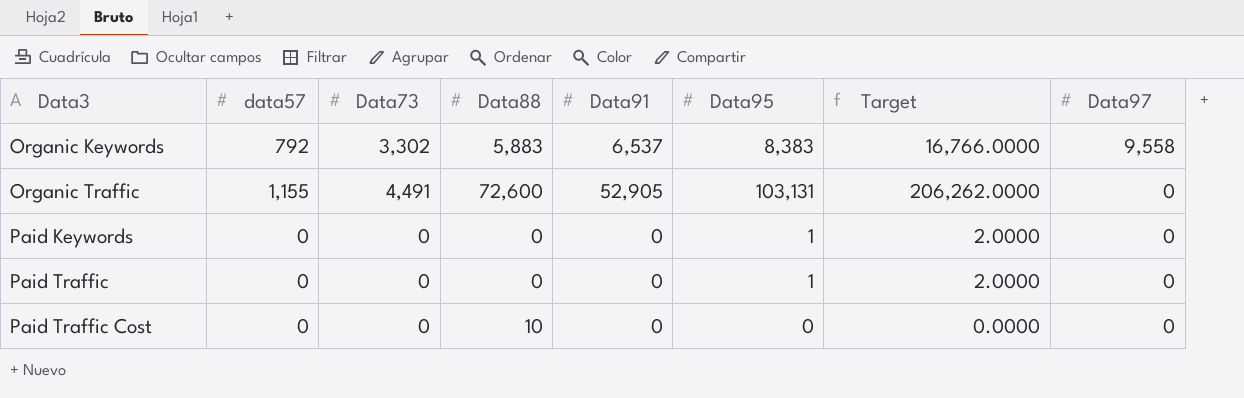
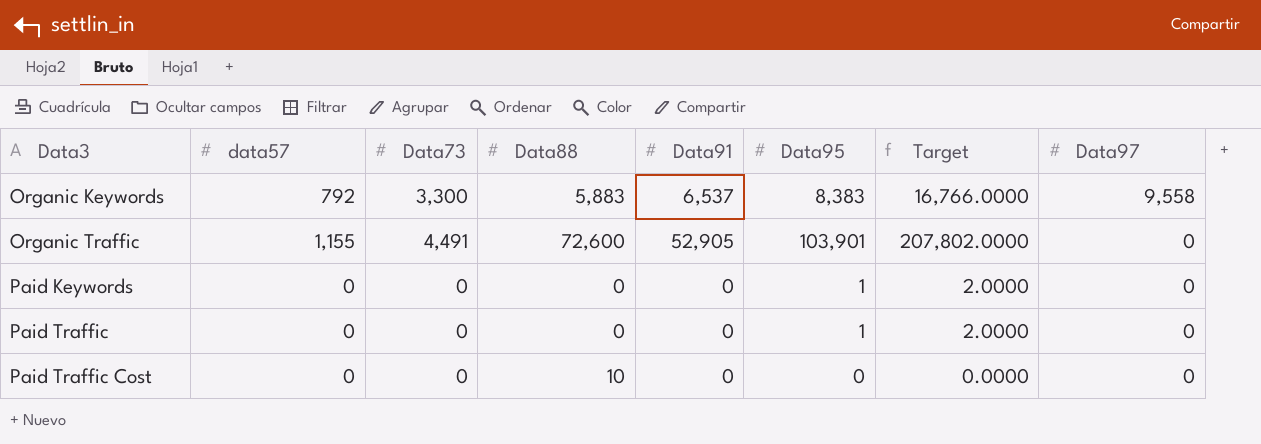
Organic Keywords | Data73: 3,302 -> 3,300
Organic Traffic | Data95: 103,131 -> 103,901
Organic Traffic | Target: 206,262.0000 -> 207,802.0000

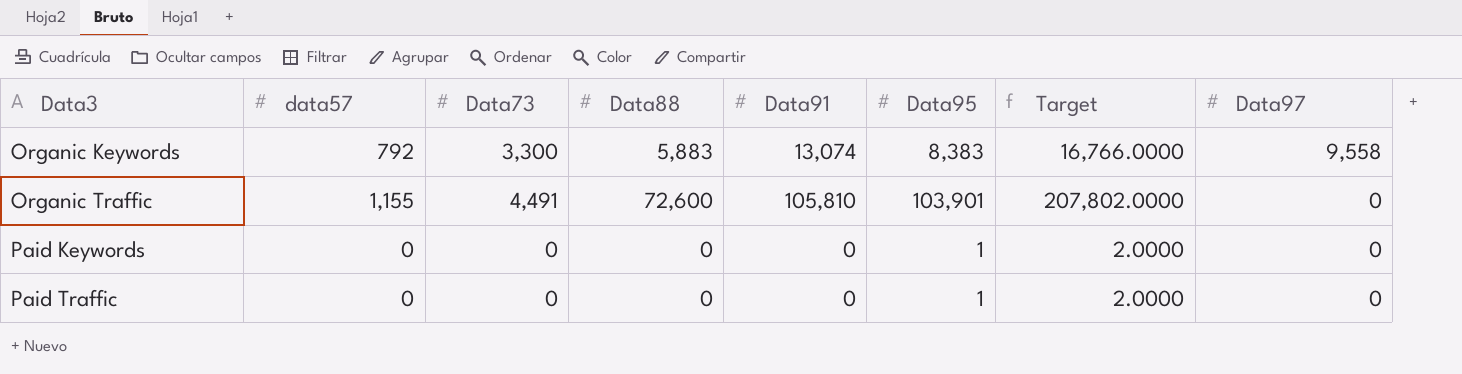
row Paid Traffic Cost: 0 | 0 | 10 | 0 | 0 | 0.0000 | 0 -> none
Organic Keywords | Data91: 6,537 -> 13,074
Organic Traffic | Data91: 52,905 -> 105,810

